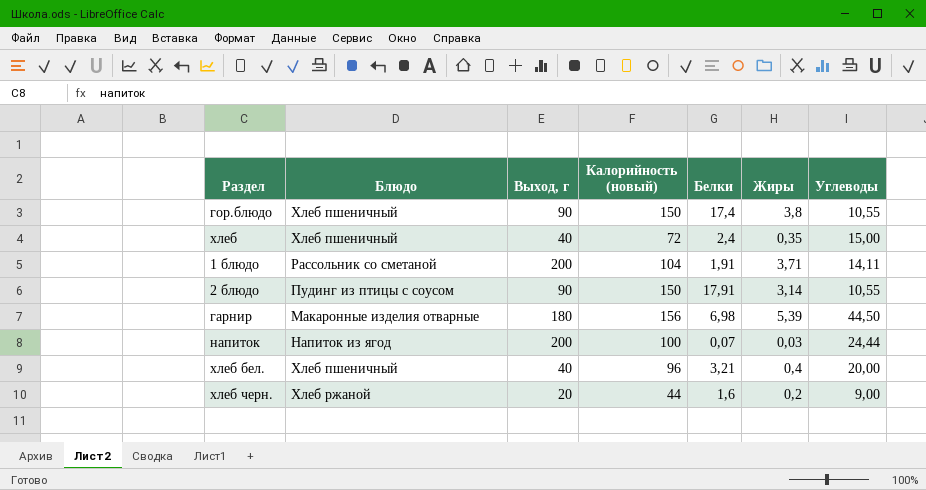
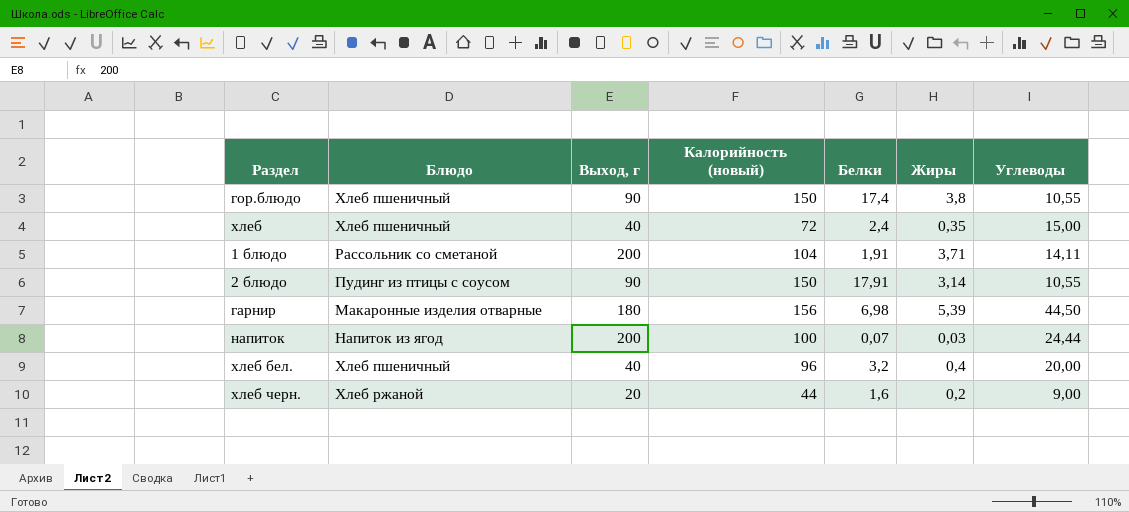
хлеб бел. | Белки: 3,21 -> 3,2

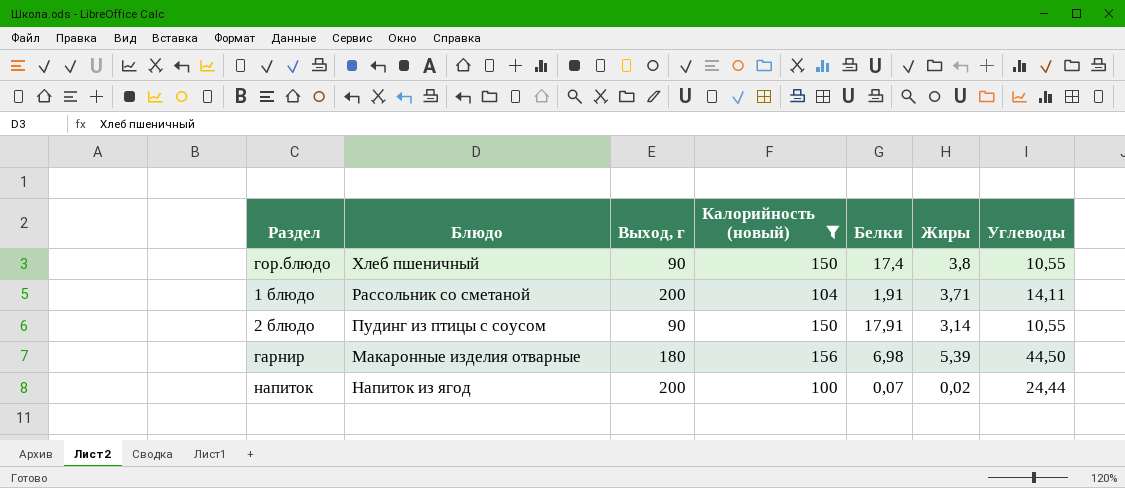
filter: none -> Калорийность (новый) >= 100
напиток | Жиры: 0,03 -> 0,02

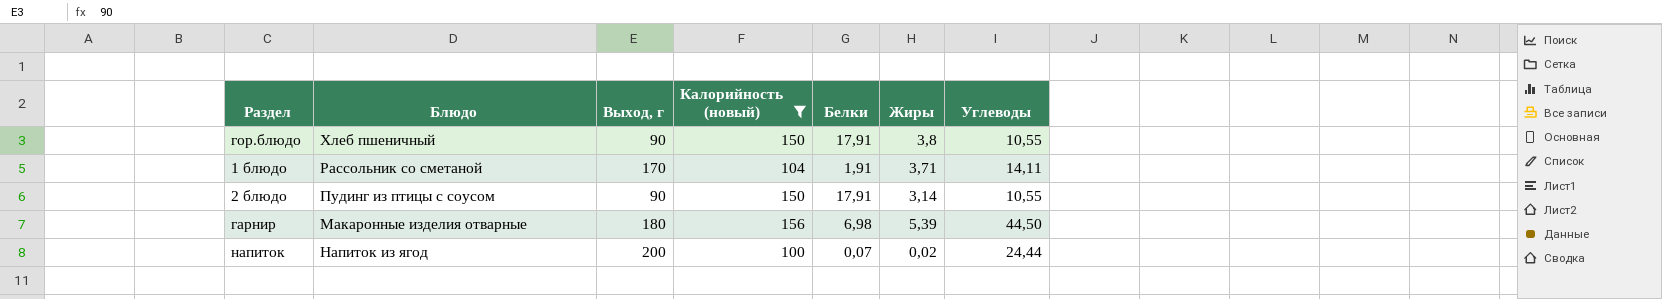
гор.блюдо | Белки: 17,4 -> 17,91
1 блюдо | Выход, г: 200 -> 170

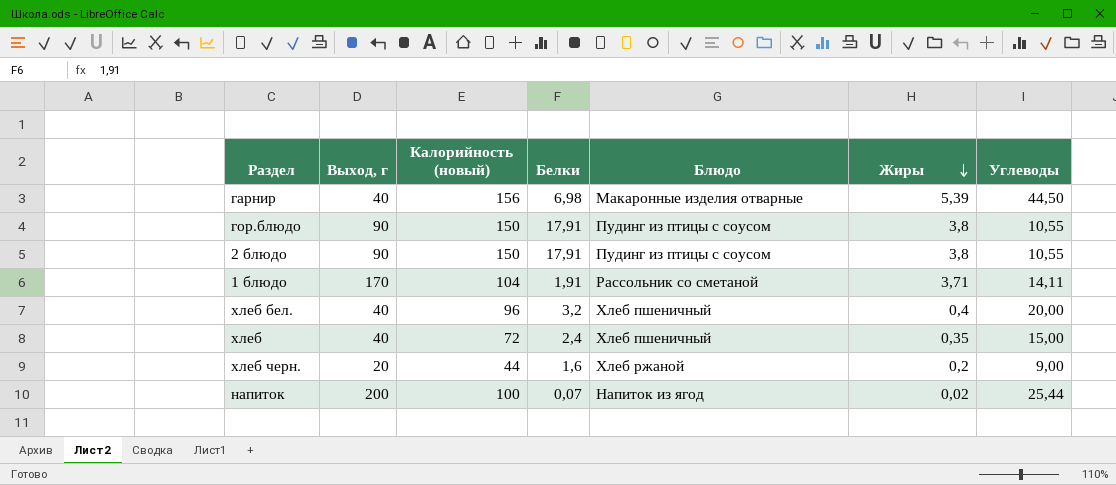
filter: Калорийность (новый) >= 100 -> none
row order: none -> Жиры descending
column Блюдо | position: 2 -> 5
гарнир | Выход, г: 180 -> 40
гор.блюдо | Блюдо: Хлеб пшеничный -> Пудинг из птицы с соусом
2 блюдо | Жиры: 3,14 -> 3,8
напиток | Углеводы: 24,44 -> 25,44

